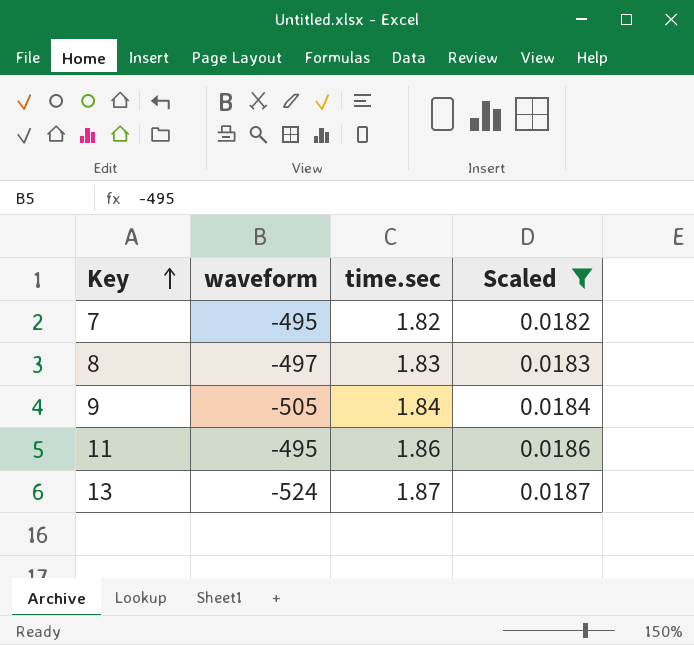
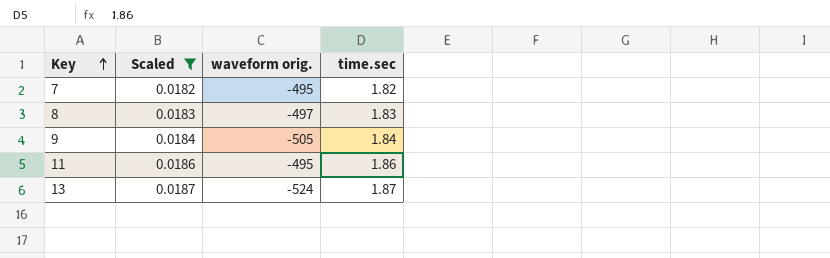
column Scaled | position: 4 -> 2
column name: waveform -> waveform orig.

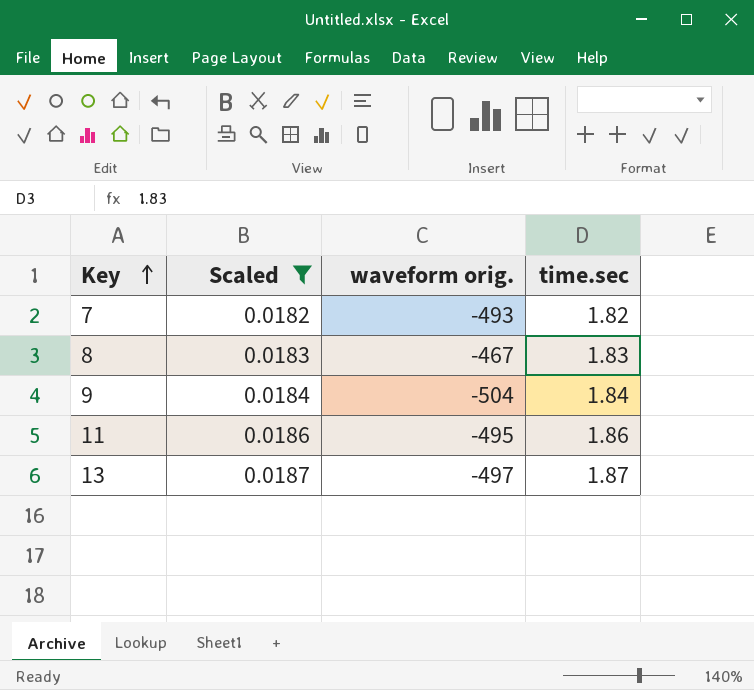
7 | waveform orig.: -495 -> -493
8 | waveform orig.: -497 -> -467
9 | waveform orig.: -505 -> -504
13 | waveform orig.: -524 -> -497

